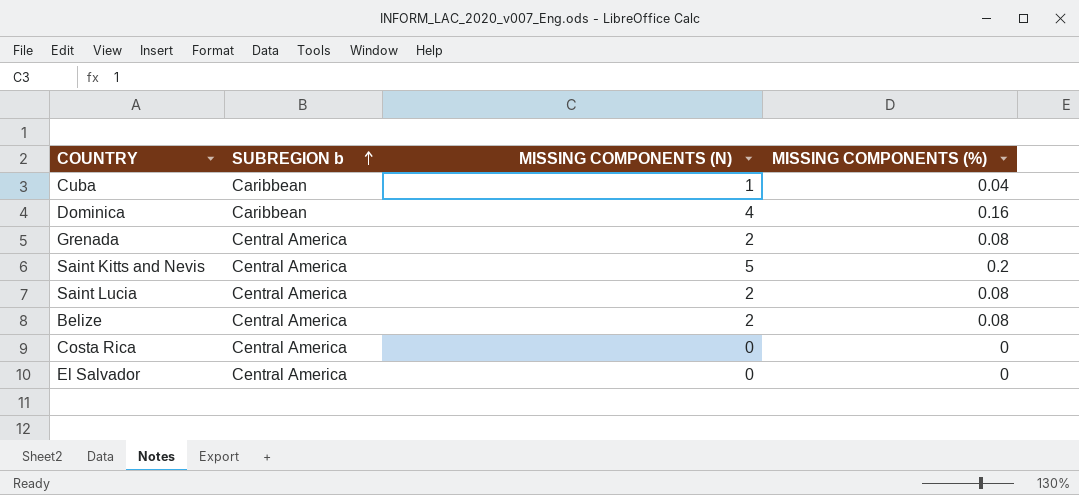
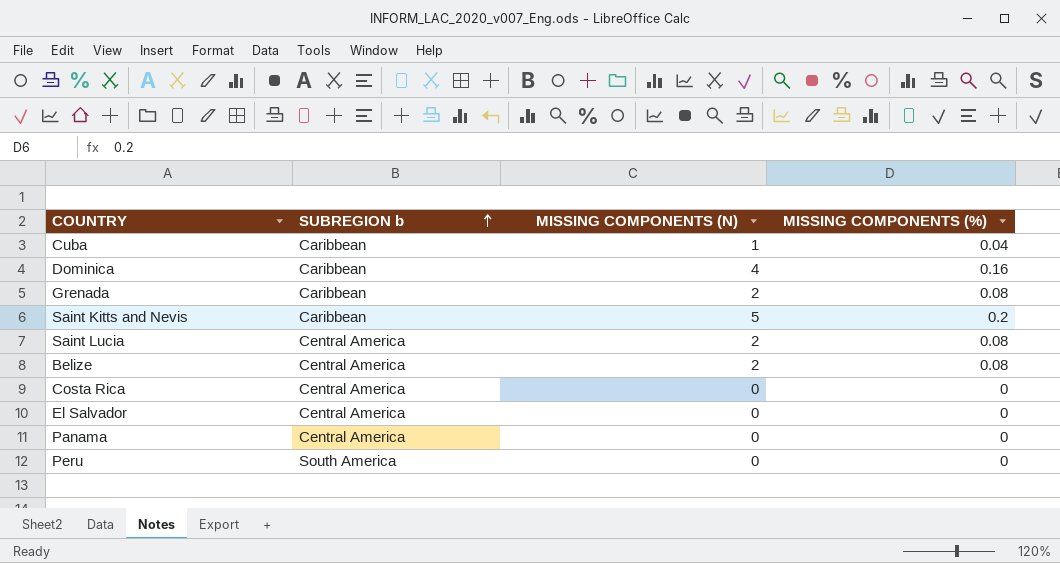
Grenada | SUBREGION b: Central America -> Caribbean
Saint Kitts and Nevis | SUBREGION b: Central America -> Caribbean
row Panama: none -> Central America | 0 | 0
row Peru: none -> South America | 0 | 0

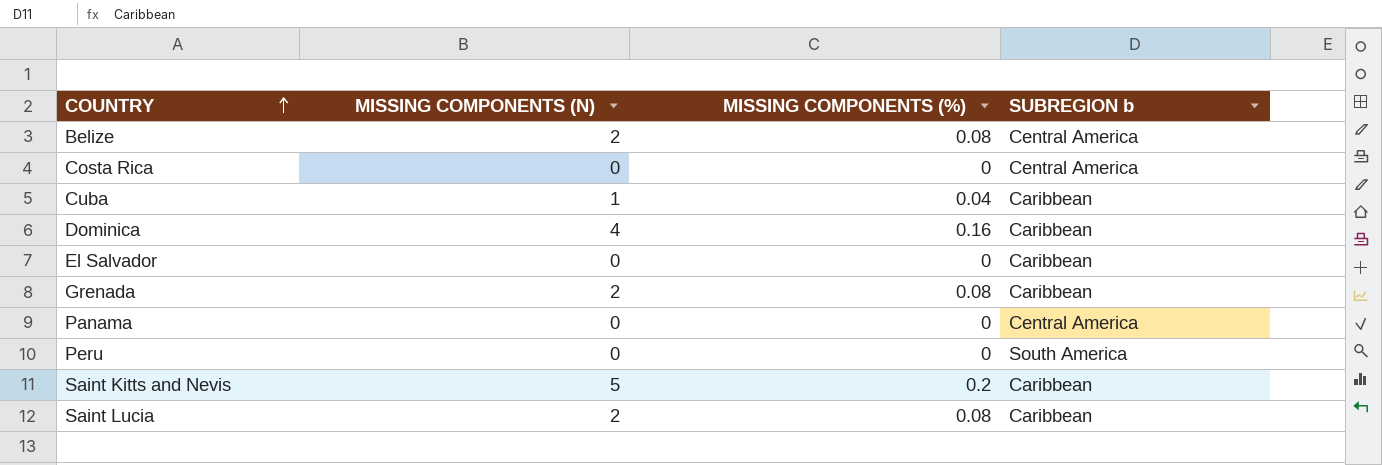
row order: SUBREGION b ascending -> COUNTRY ascending
column SUBREGION b | position: 2 -> 4
El Salvador | SUBREGION b: Central America -> Caribbean
Saint Lucia | SUBREGION b: Central America -> Caribbean

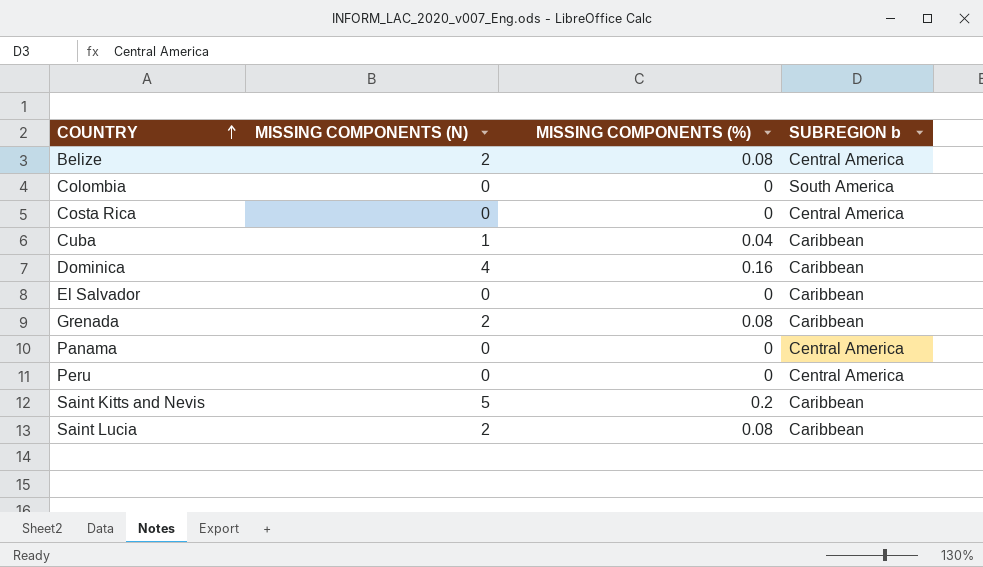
row Colombia: none -> 0 | 0 | South America
Peru | SUBREGION b: South America -> Central America

